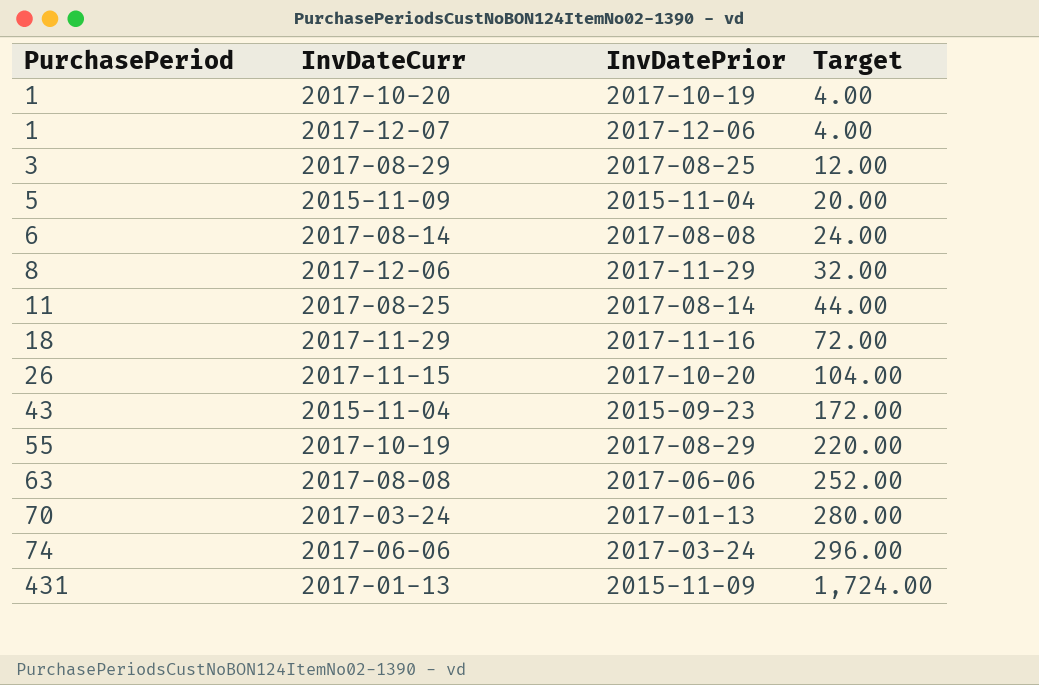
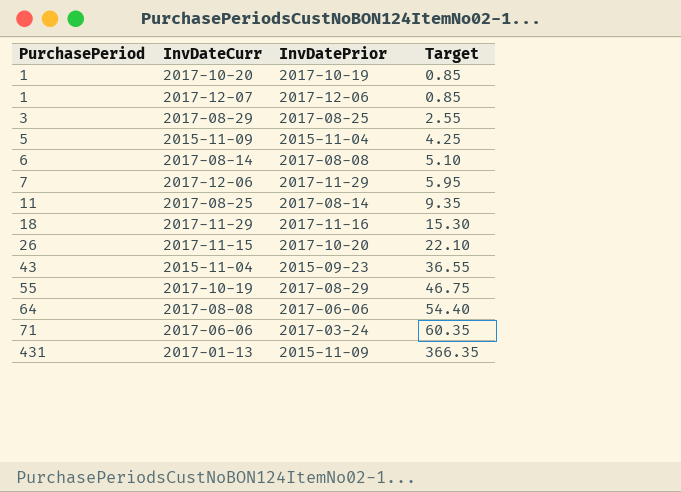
column Target | formula: [PurchasePeriod] * 4 -> [PurchasePeriod] * 0.85
row 2017-03-24: 70 | 2017-01-13 | 280.00 -> none
2017-12-06 | PurchasePeriod: 8 -> 7
2017-08-08 | PurchasePeriod: 63 -> 64
2017-06-06 | PurchasePeriod: 74 -> 71

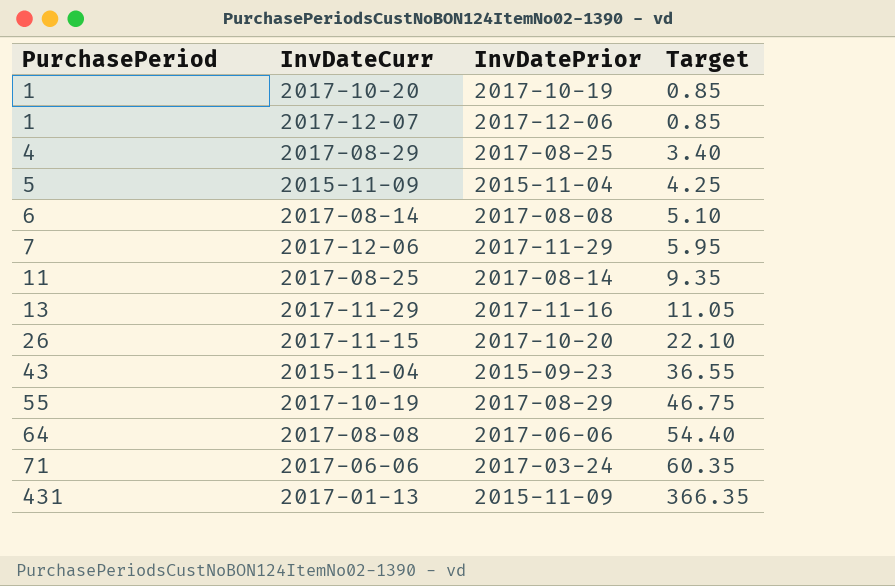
2017-08-29 | PurchasePeriod: 3 -> 4
2017-08-29 | Target: 2.55 -> 3.40
2017-11-29 | PurchasePeriod: 18 -> 13
2017-11-29 | Target: 15.30 -> 11.05

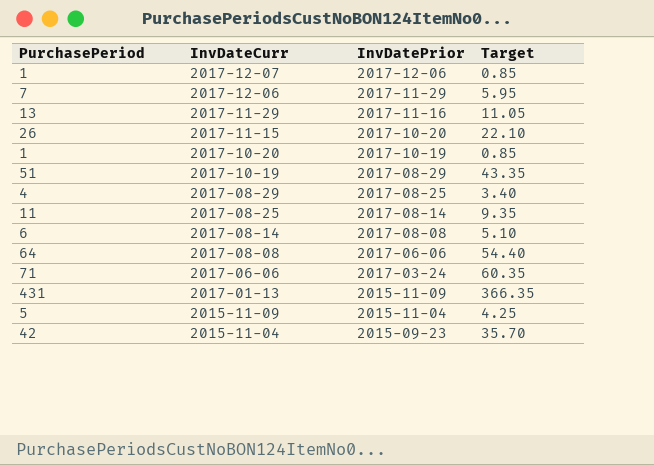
row order: PurchasePeriod ascending -> InvDateCurr descending
2017-10-19 | PurchasePeriod: 55 -> 51
2017-10-19 | Target: 46.75 -> 43.35
2015-11-04 | PurchasePeriod: 43 -> 42
2015-11-04 | Target: 36.55 -> 35.70

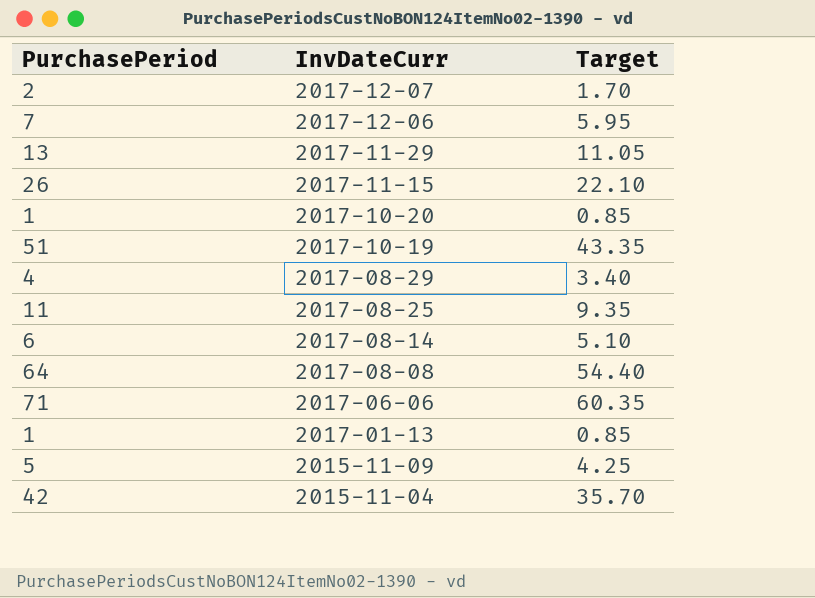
column InvDatePrior | position: 3 -> none
2017-12-07 | PurchasePeriod: 1 -> 2
2017-12-07 | Target: 0.85 -> 1.70
2017-01-13 | PurchasePeriod: 431 -> 1
2017-01-13 | Target: 366.35 -> 0.85

